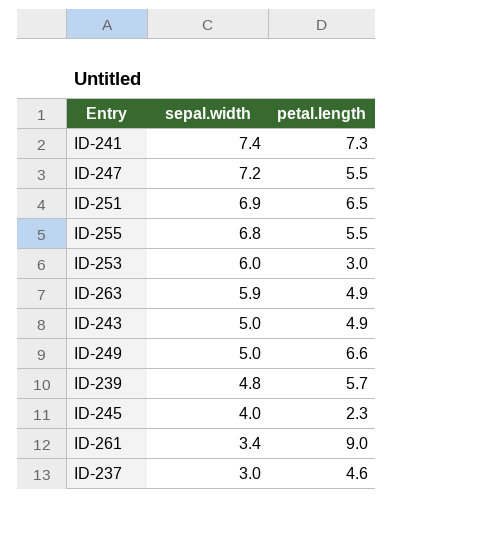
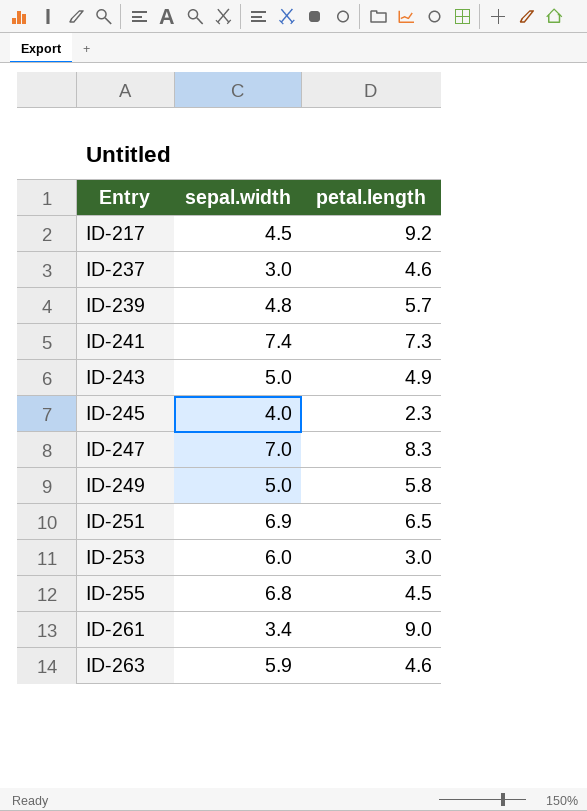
row order: sepal.width descending -> Entry ascending
row ID-217: none -> 4.5 | 9.2
ID-247 | sepal.width: 7.2 -> 7.0
ID-247 | petal.length: 5.5 -> 8.3
ID-249 | petal.length: 6.6 -> 5.8
ID-255 | petal.length: 5.5 -> 4.5
ID-263 | petal.length: 4.9 -> 4.6

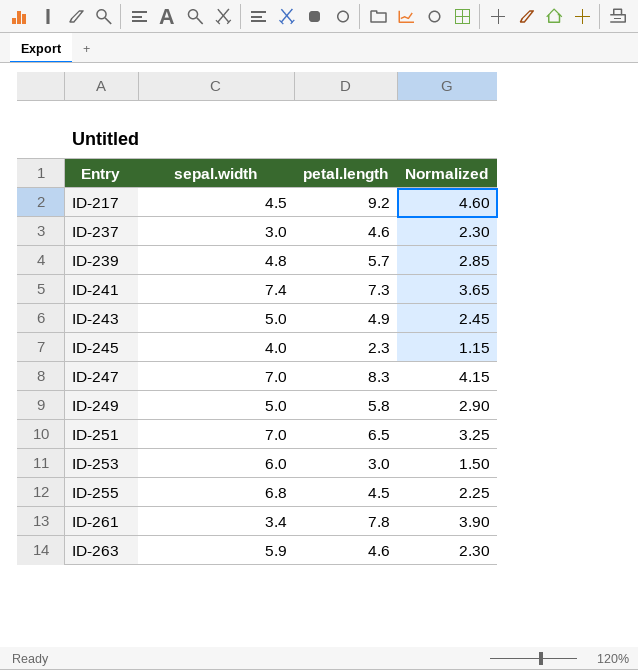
column Normalized | formula: none -> [petal.length] * 0.5
ID-251 | sepal.width: 6.9 -> 7.0
ID-261 | petal.length: 9.0 -> 7.8

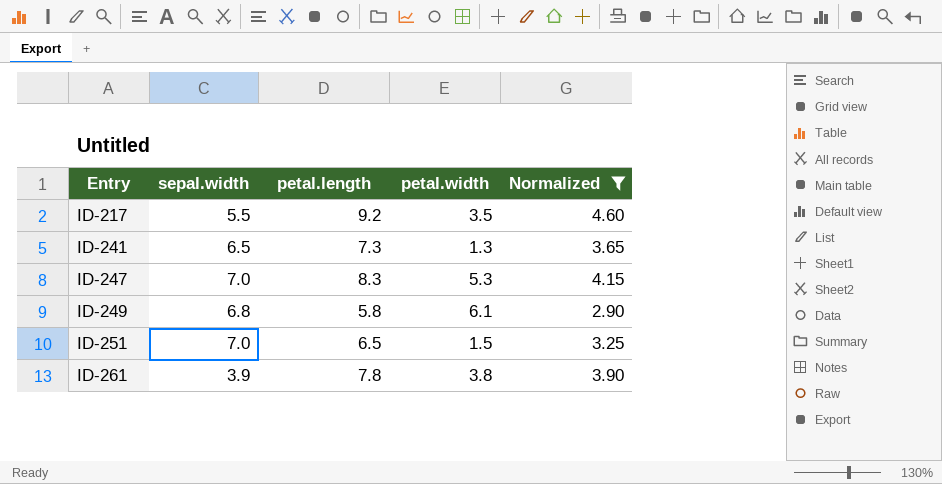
filter: none -> Normalized >= 2.90
column petal.width | position: none -> 4
ID-217 | sepal.width: 4.5 -> 5.5
ID-241 | sepal.width: 7.4 -> 6.5
ID-249 | sepal.width: 5.0 -> 6.8
ID-261 | sepal.width: 3.4 -> 3.9

